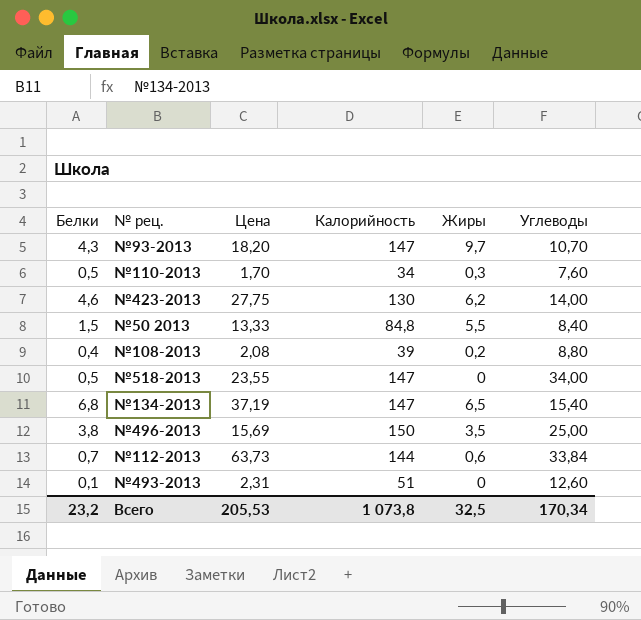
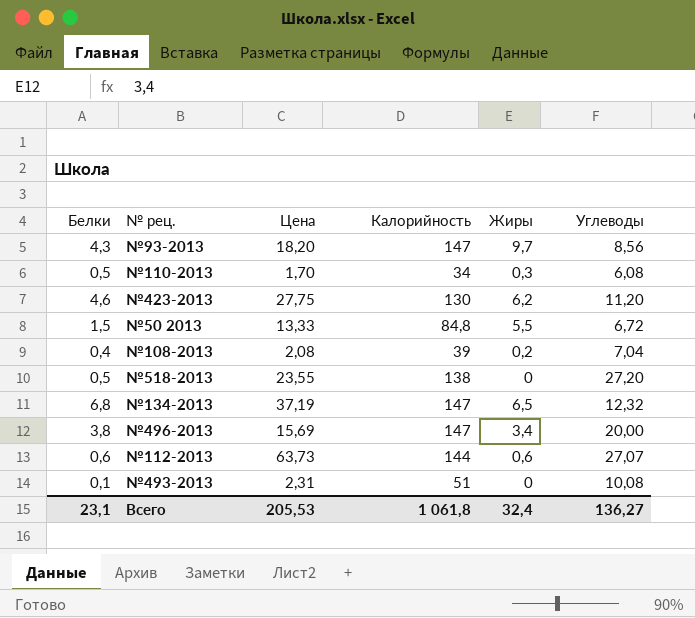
№93-2013 | Углеводы: 10,70 -> 8,56
№110-2013 | Углеводы: 7,60 -> 6,08
№423-2013 | Углеводы: 14,00 -> 11,20
№50 2013 | Углеводы: 8,40 -> 6,72
№108-2013 | Углеводы: 8,80 -> 7,04
№518-2013 | Калорийность: 147 -> 138
№518-2013 | Углеводы: 34,00 -> 27,20
№134-2013 | Углеводы: 15,40 -> 12,32
№496-2013 | Калорийность: 150 -> 147
№496-2013 | Жиры: 3,5 -> 3,4
№496-2013 | Углеводы: 25,00 -> 20,00
№112-2013 | Белки: 0,7 -> 0,6
№112-2013 | Углеводы: 33,84 -> 27,07
№493-2013 | Углеводы: 12,60 -> 10,08
Всего | Белки: 23,2 -> 23,1
Всего | Калорийность: 1 073,8 -> 1 061,8
Всего | Жиры: 32,5 -> 32,4
Всего | Углеводы: 170,34 -> 136,27

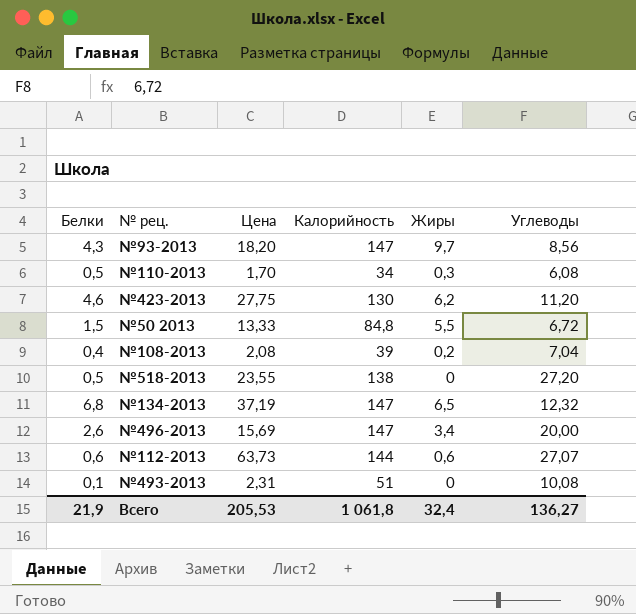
№496-2013 | Белки: 3,8 -> 2,6
Всего | Белки: 23,1 -> 21,9

